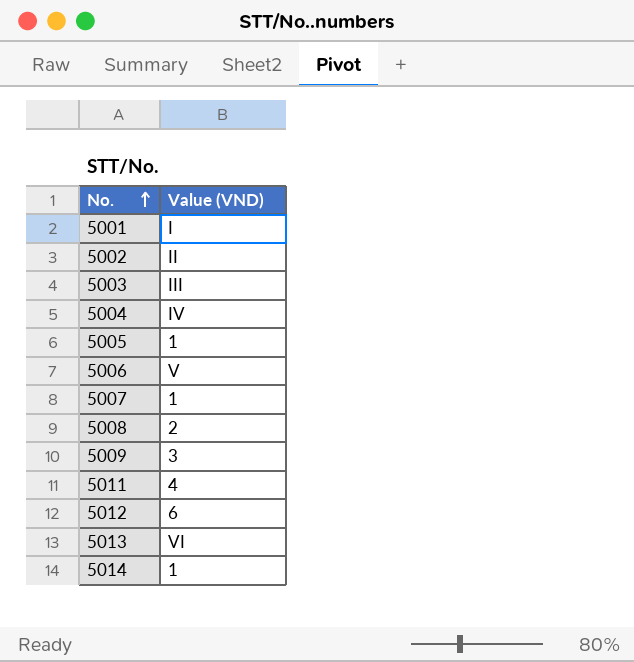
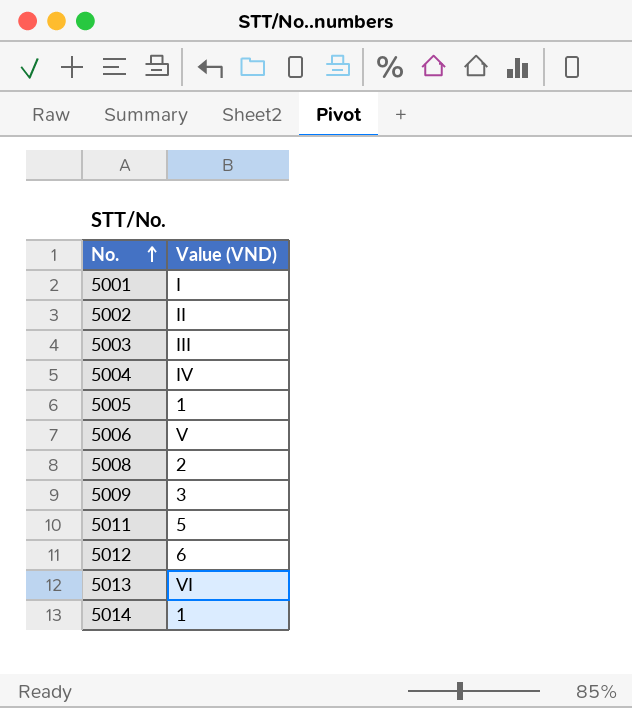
row 5007: 1 -> none
5011 | Value (VND): 4 -> 5

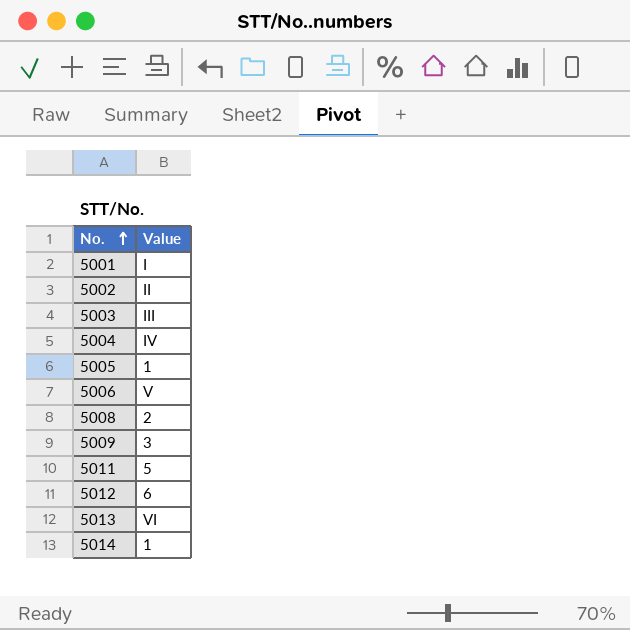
column name: Value (VND) -> Value

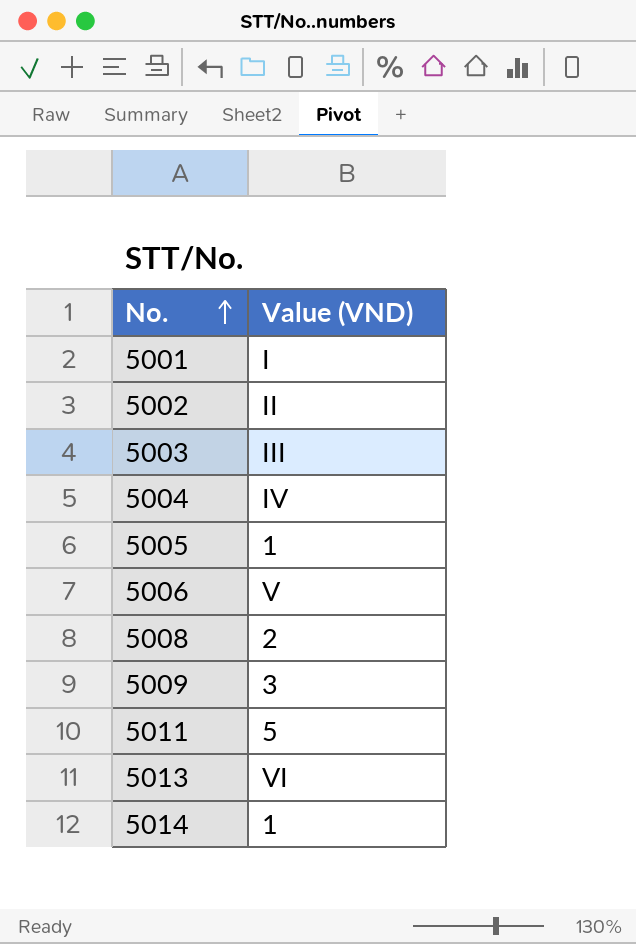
column name: Value -> Value (VND)
row 5012: 6 -> none

